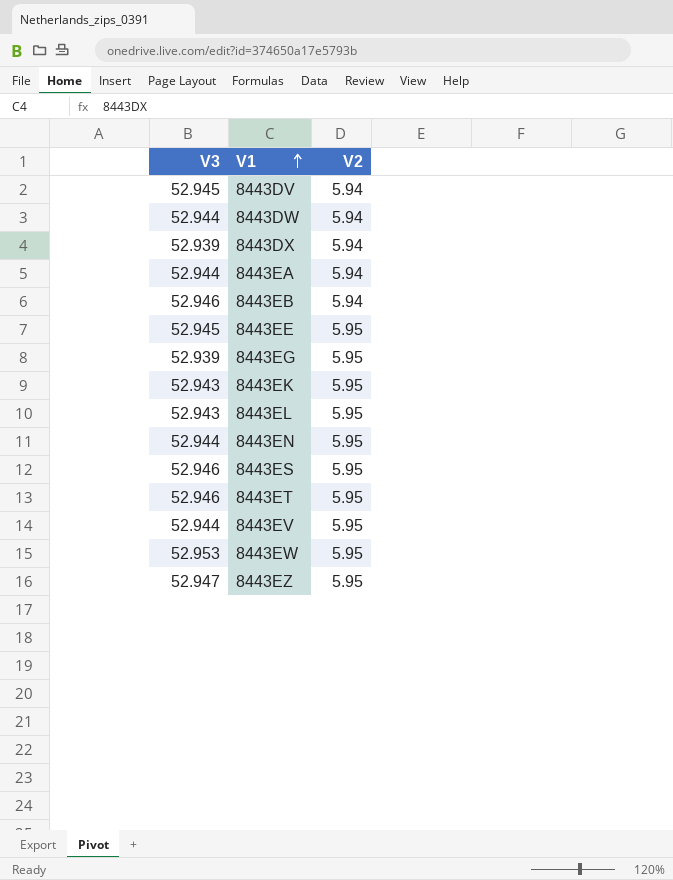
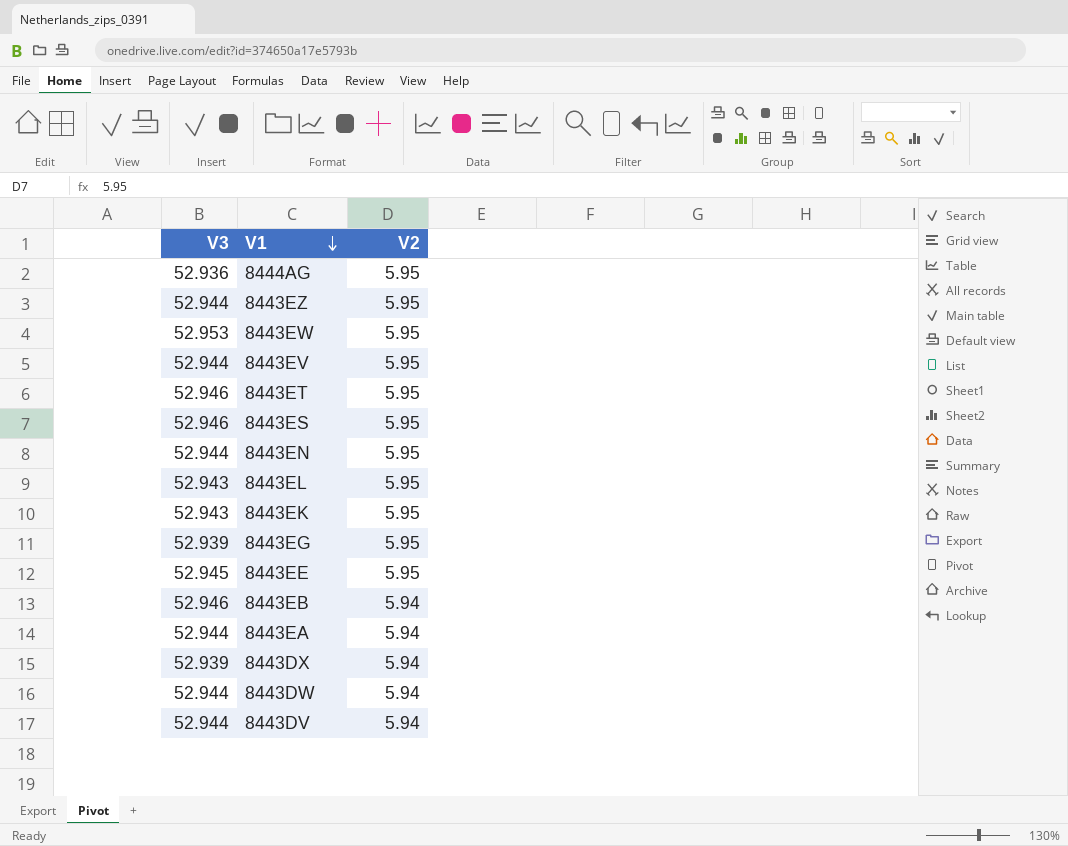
row order: V1 ascending -> V1 descending
row 8444AG: none -> 52.936 | 5.95
8443EZ | V3: 52.947 -> 52.944
8443DV | V3: 52.945 -> 52.944

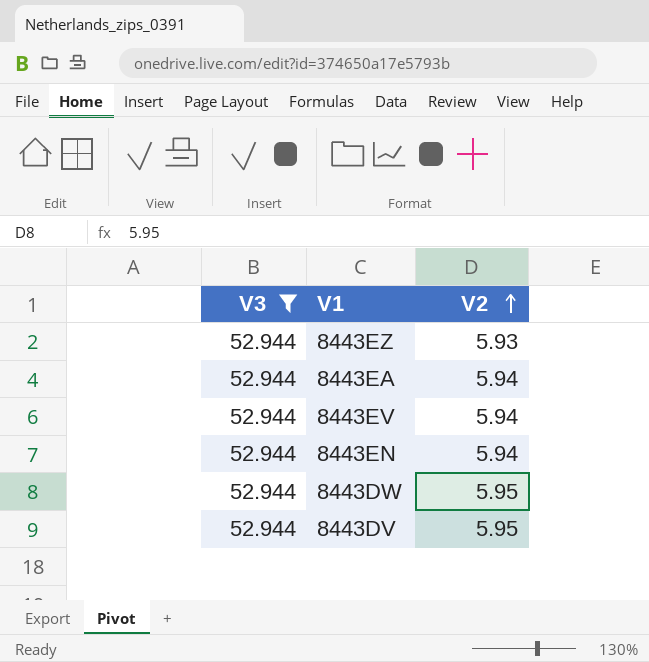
filter: none -> V3 = 52.944
row order: V1 descending -> V2 ascending
8443EZ | V2: 5.95 -> 5.93
8443EV | V2: 5.95 -> 5.94
8443EN | V2: 5.95 -> 5.94
8443DW | V2: 5.94 -> 5.95
8443DV | V2: 5.94 -> 5.95

